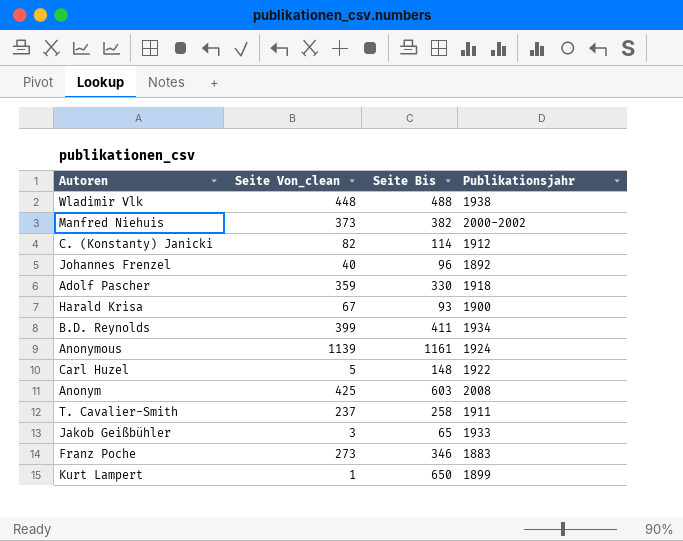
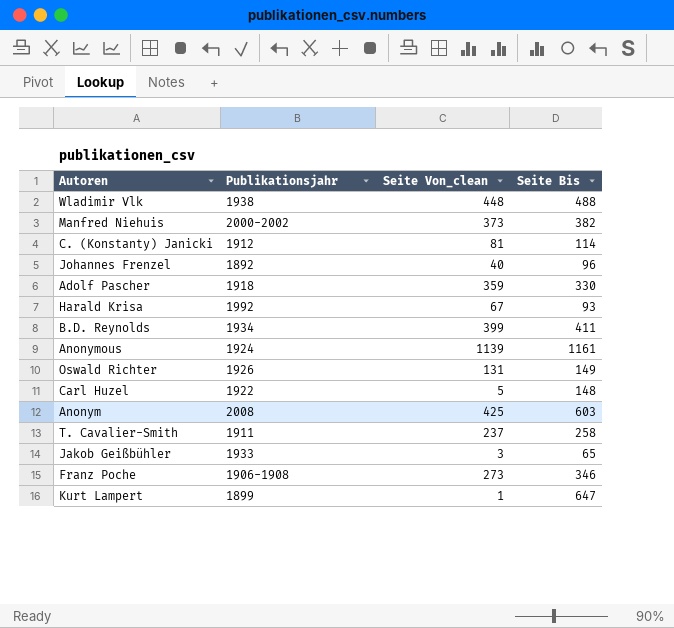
column Publikationsjahr | position: 4 -> 2
C. (Konstanty) Janicki | Seite Von_clean: 82 -> 81
Harald Krisa | Publikationsjahr: 1900 -> 1992
row Oswald Richter: none -> 1926 | 131 | 149
Franz Poche | Publikationsjahr: 1883 -> 1906-1908
Kurt Lampert | Seite Bis: 650 -> 647

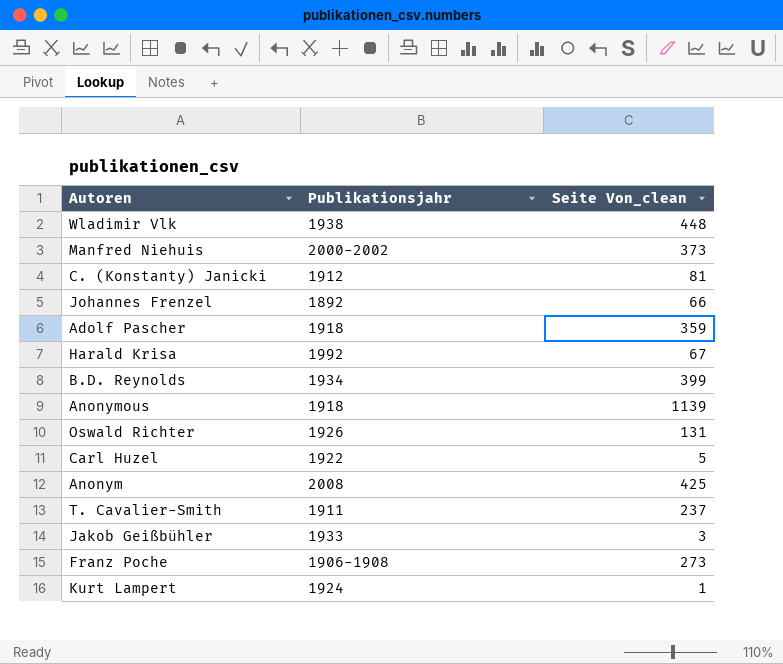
column Seite Bis | position: 4 -> none
Johannes Frenzel | Seite Von_clean: 40 -> 66
Anonymous | Publikationsjahr: 1924 -> 1918
Kurt Lampert | Publikationsjahr: 1899 -> 1924

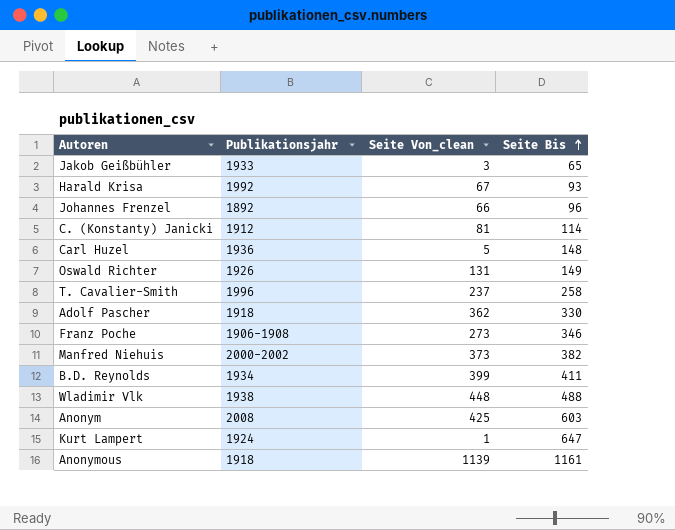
row order: none -> Seite Bis ascending
column Seite Bis | position: none -> 4
Carl Huzel | Publikationsjahr: 1922 -> 1936
T. Cavalier-Smith | Publikationsjahr: 1911 -> 1996
Adolf Pascher | Seite Von_clean: 359 -> 362

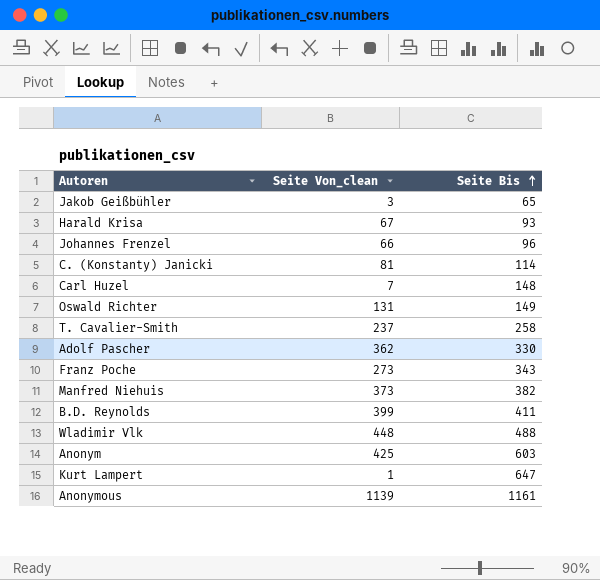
column Publikationsjahr | position: 2 -> none
Carl Huzel | Seite Von_clean: 5 -> 7
Franz Poche | Seite Bis: 346 -> 343

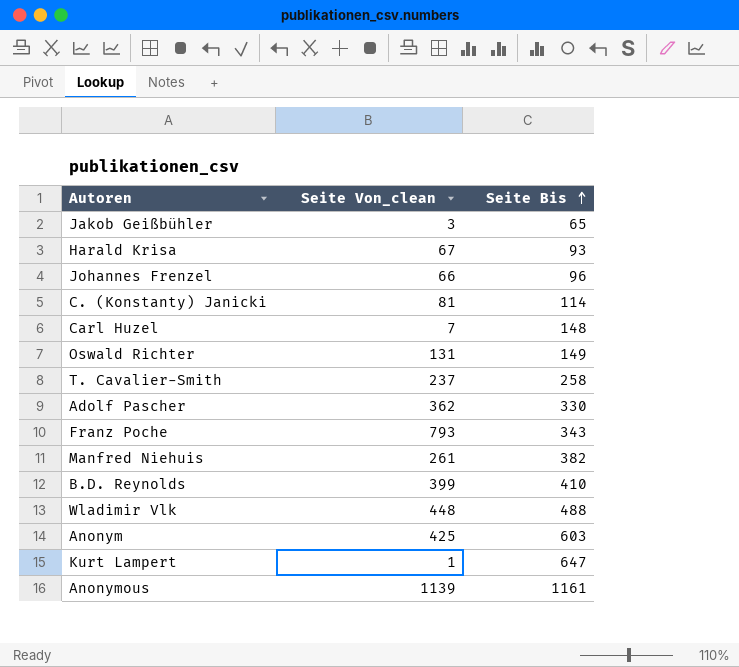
Franz Poche | Seite Von_clean: 273 -> 793
Manfred Niehuis | Seite Von_clean: 373 -> 261
B.D. Reynolds | Seite Bis: 411 -> 410

